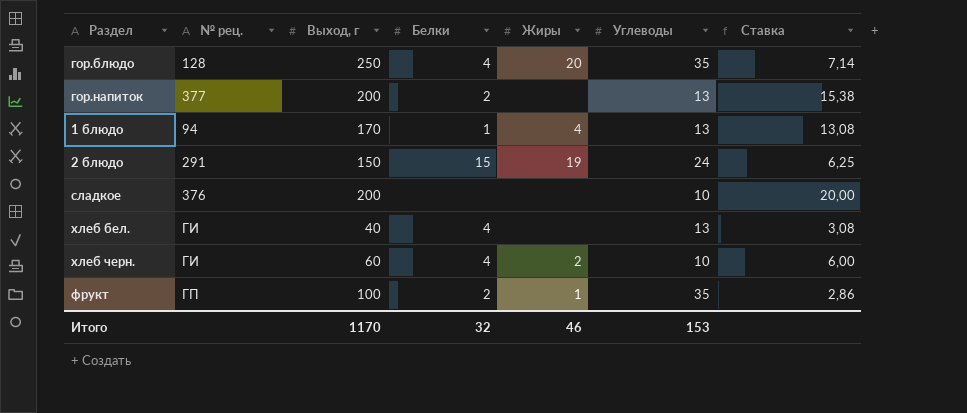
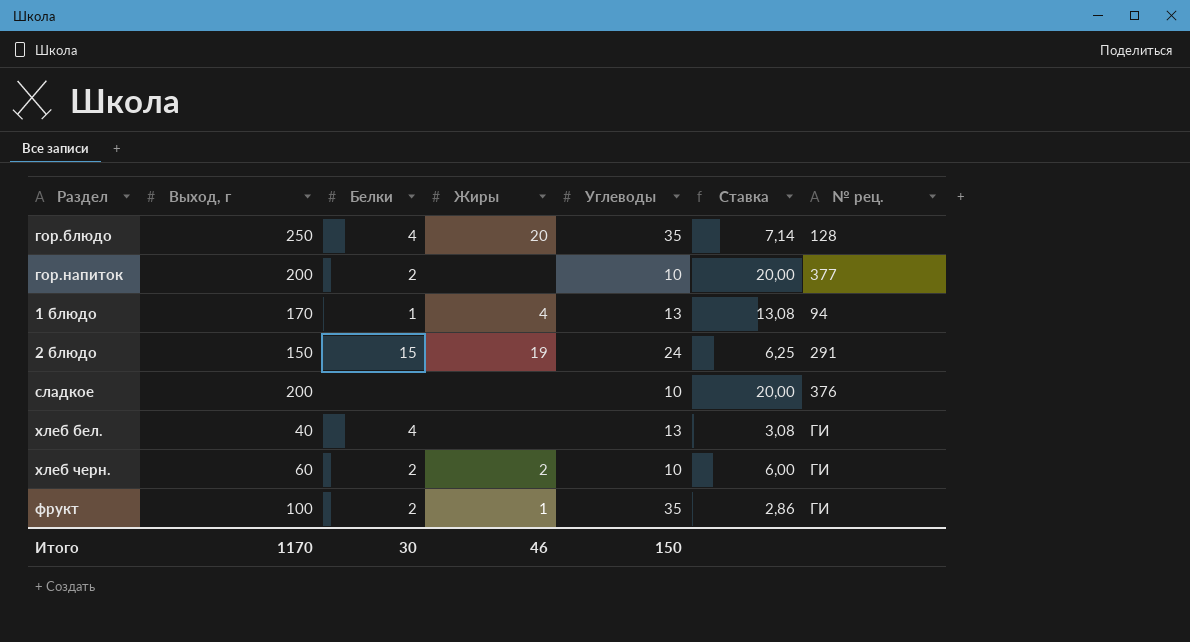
column № рец. | position: 2 -> 7
гор.напиток | Углеводы: 13 -> 10
гор.напиток | Ставка: 15,38 -> 20,00
хлеб черн. | Белки: 4 -> 2
фрукт | № рец.: ГП -> ГИ
Итого | Белки: 32 -> 30
Итого | Углеводы: 153 -> 150

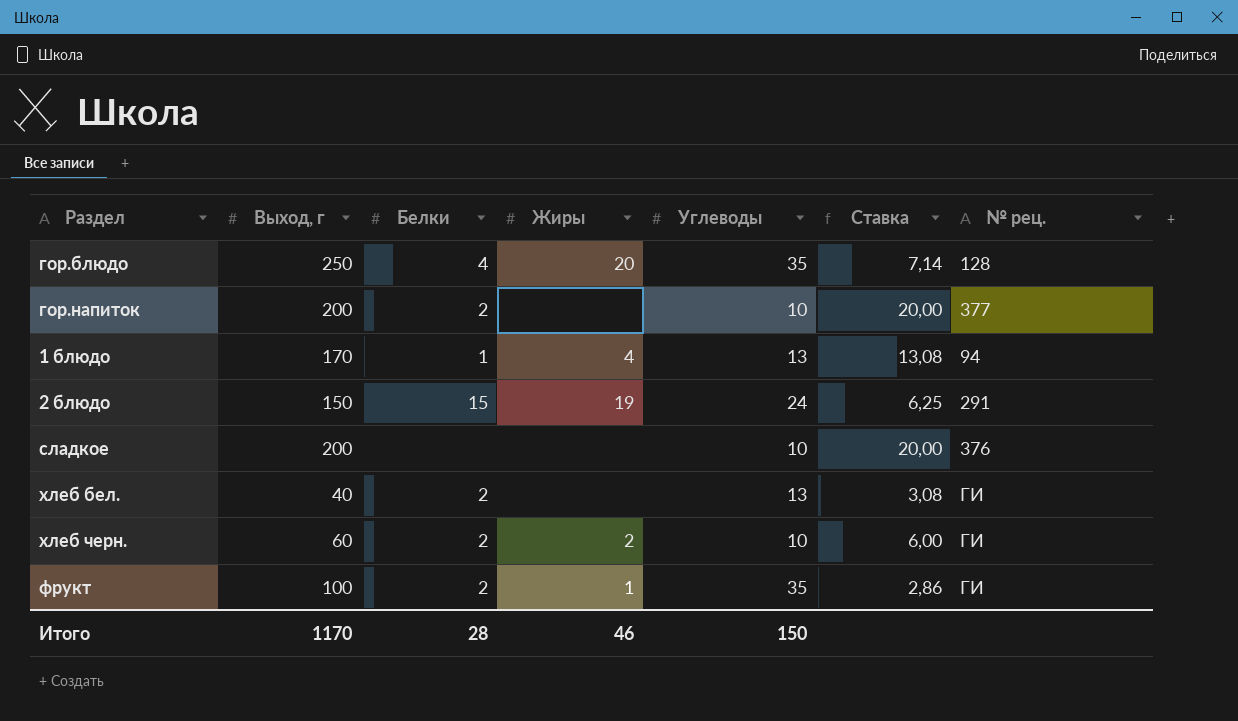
хлеб бел. | Белки: 4 -> 2
Итого | Белки: 30 -> 28

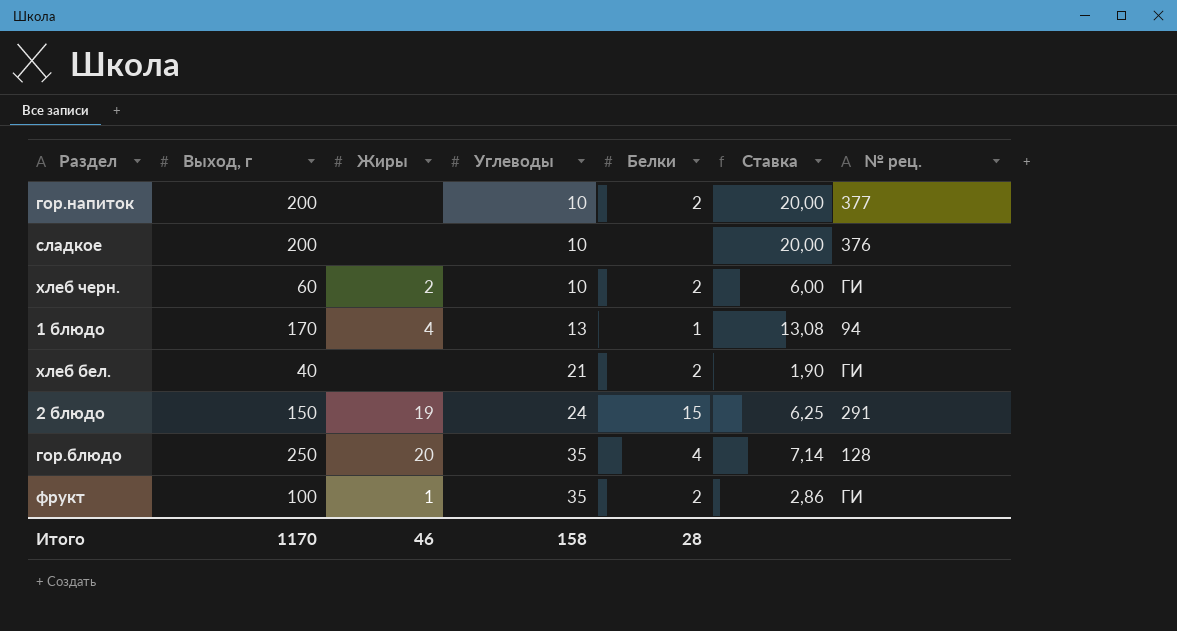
row order: none -> Углеводы ascending
column Белки | position: 3 -> 5
хлеб бел. | Углеводы: 13 -> 21
хлеб бел. | Ставка: 3,08 -> 1,90
Итого | Углеводы: 150 -> 158

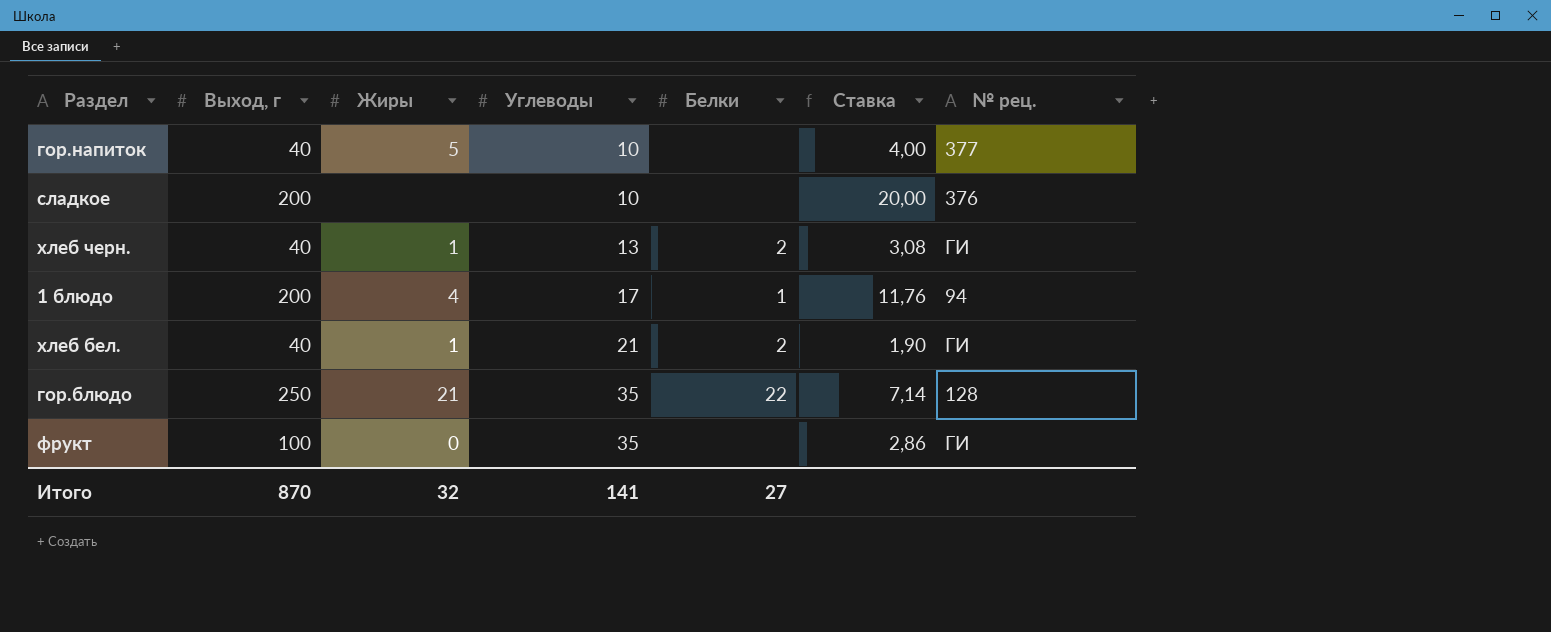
row 2 блюдо: 150 | 19 | 24 | 15 | 6,25 | 291 -> none
гор.напиток | Выход, г: 200 -> 40
гор.напиток | Жиры: none -> 5
гор.напиток | Белки: 2 -> none
гор.напиток | Ставка: 20,00 -> 4,00
хлеб черн. | Выход, г: 60 -> 40
хлеб черн. | Жиры: 2 -> 1
хлеб черн. | Углеводы: 10 -> 13
хлеб черн. | Ставка: 6,00 -> 3,08
1 блюдо | Выход, г: 170 -> 200
1 блюдо | Углеводы: 13 -> 17
1 блюдо | Ставка: 13,08 -> 11,76
хлеб бел. | Жиры: none -> 1
гор.блюдо | Жиры: 20 -> 21
гор.блюдо | Белки: 4 -> 22
фрукт | Жиры: 1 -> 0
фрукт | Белки: 2 -> none
Итого | Выход, г: 1170 -> 870
Итого | Жиры: 46 -> 32
Итого | Углеводы: 158 -> 141
Итого | Белки: 28 -> 27

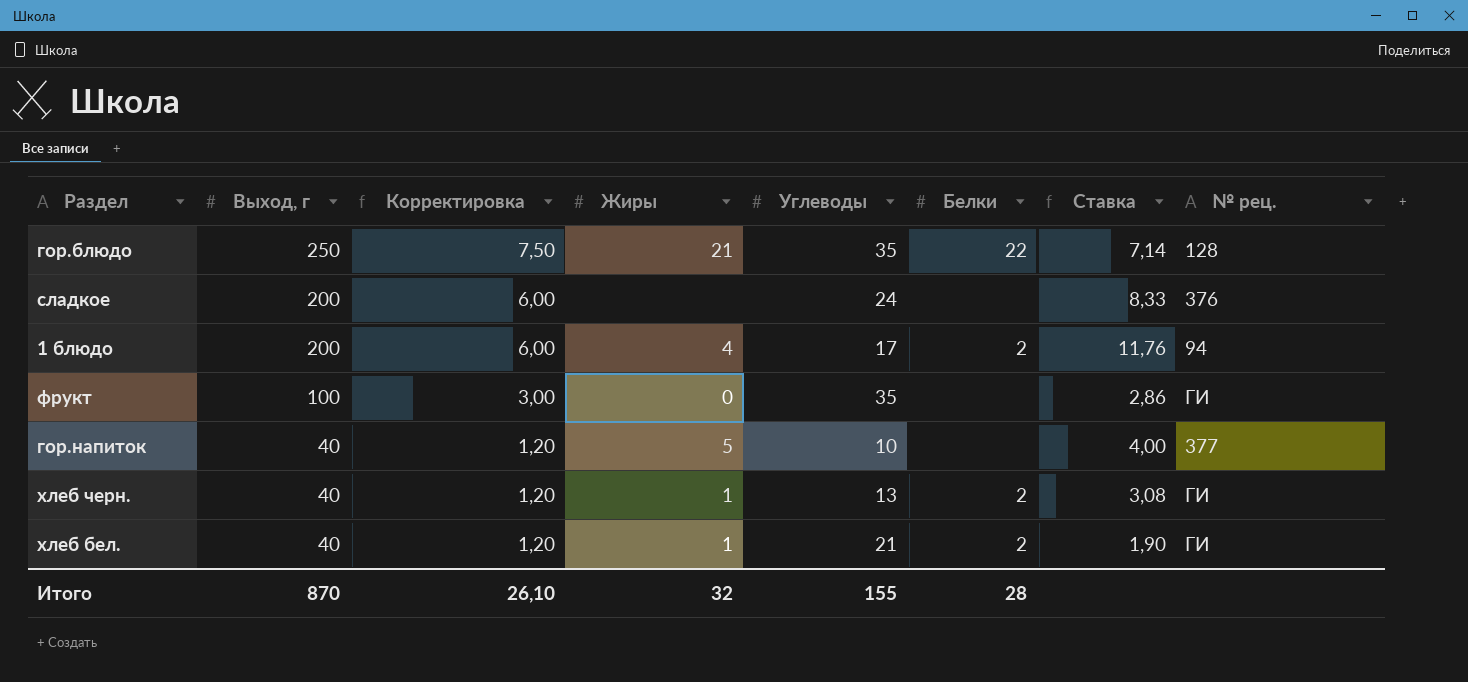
row order: Углеводы ascending -> Выход, г descending
column Корректировка | formula: none -> [Выход, г] * 0,03
сладкое | Углеводы: 10 -> 24
сладкое | Ставка: 20,00 -> 8,33
1 блюдо | Белки: 1 -> 2
Итого | Углеводы: 141 -> 155
Итого | Белки: 27 -> 28

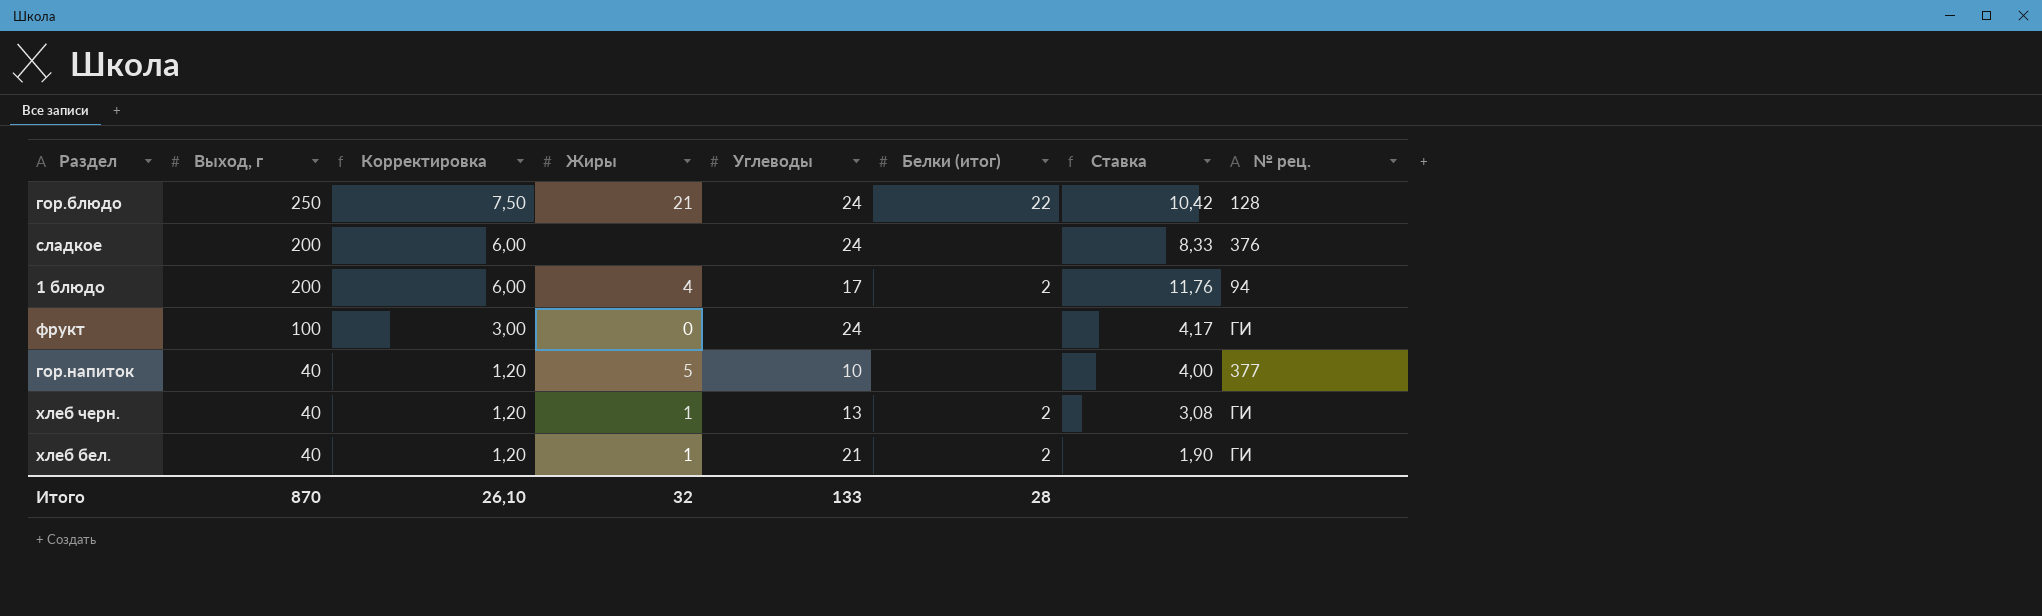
column name: Белки -> Белки (итог)
гор.блюдо | Углеводы: 35 -> 24
гор.блюдо | Ставка: 7,14 -> 10,42
фрукт | Углеводы: 35 -> 24
фрукт | Ставка: 2,86 -> 4,17
Итого | Углеводы: 155 -> 133

